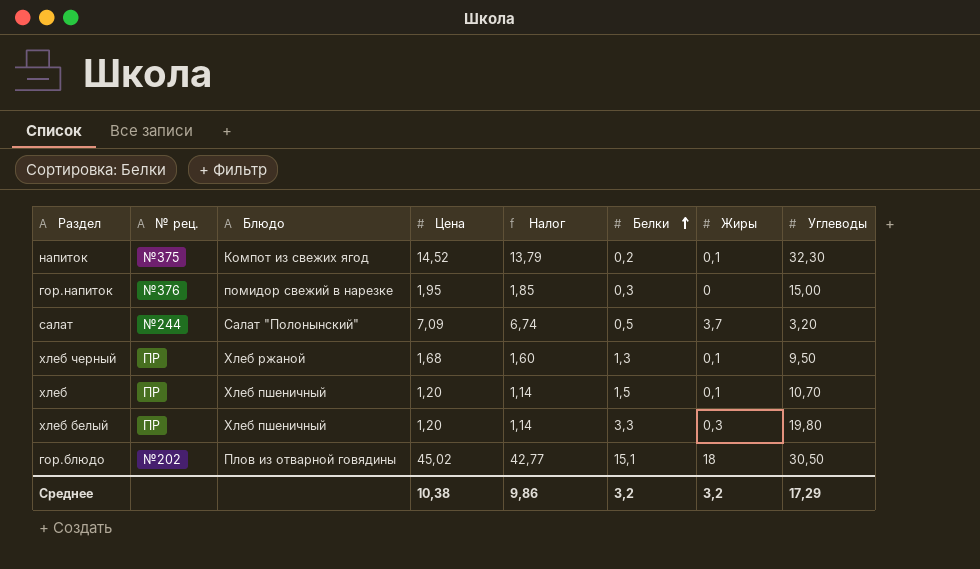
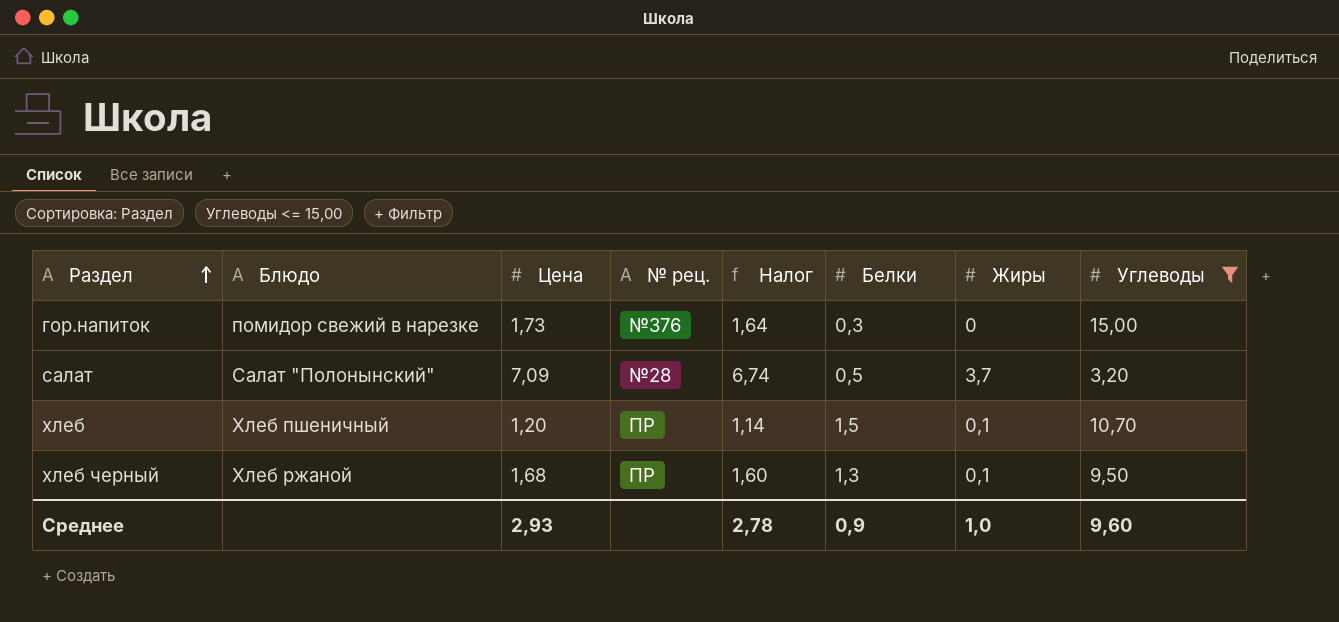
filter: none -> Углеводы <= 15,00
row order: Белки ascending -> Раздел ascending
column № рец. | position: 2 -> 4
гор.напиток | Цена: 1,95 -> 1,73
гор.напиток | Налог: 1,85 -> 1,64
салат | № рец.: №244 -> №28
Среднее | Цена: 10,38 -> 2,93
Среднее | Налог: 9,86 -> 2,78
Среднее | Белки: 3,2 -> 0,9
Среднее | Жиры: 3,2 -> 1,0
Среднее | Углеводы: 17,29 -> 9,60

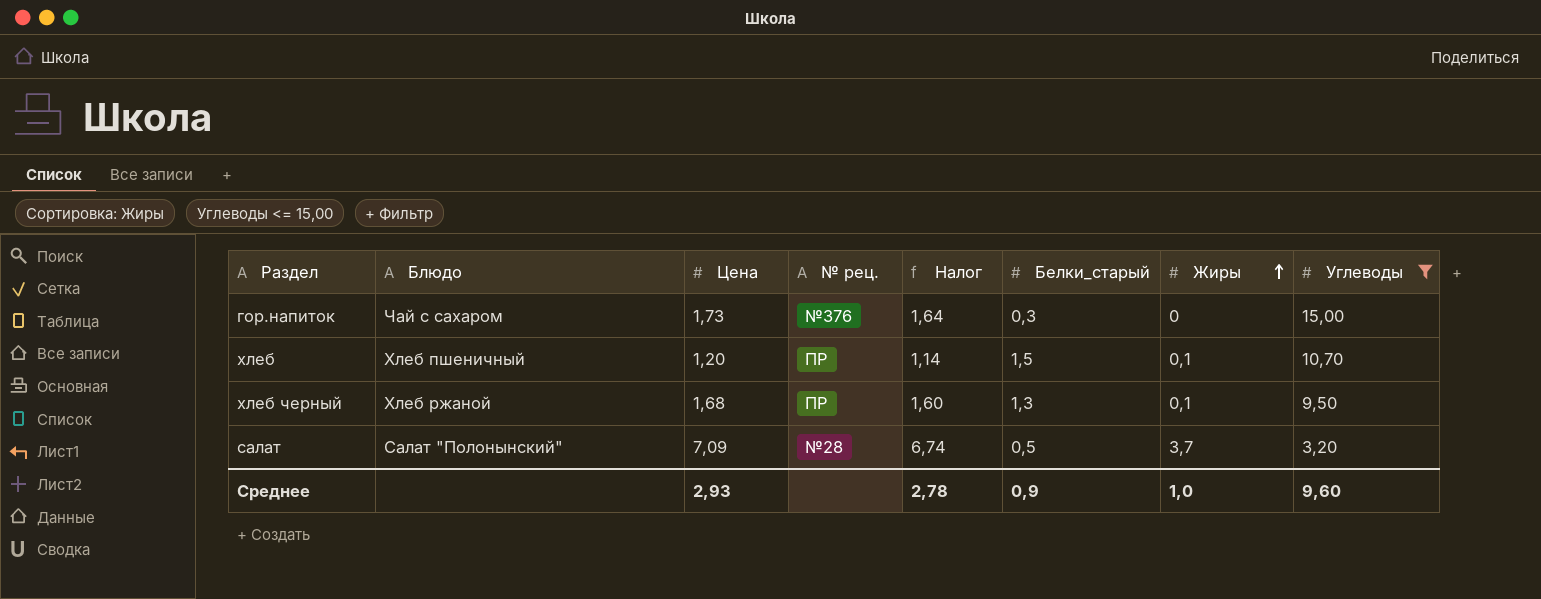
row order: Раздел ascending -> Жиры ascending
column name: Белки -> Белки_старый
гор.напиток | Блюдо: помидор свежий в нарезке -> Чай с сахаром

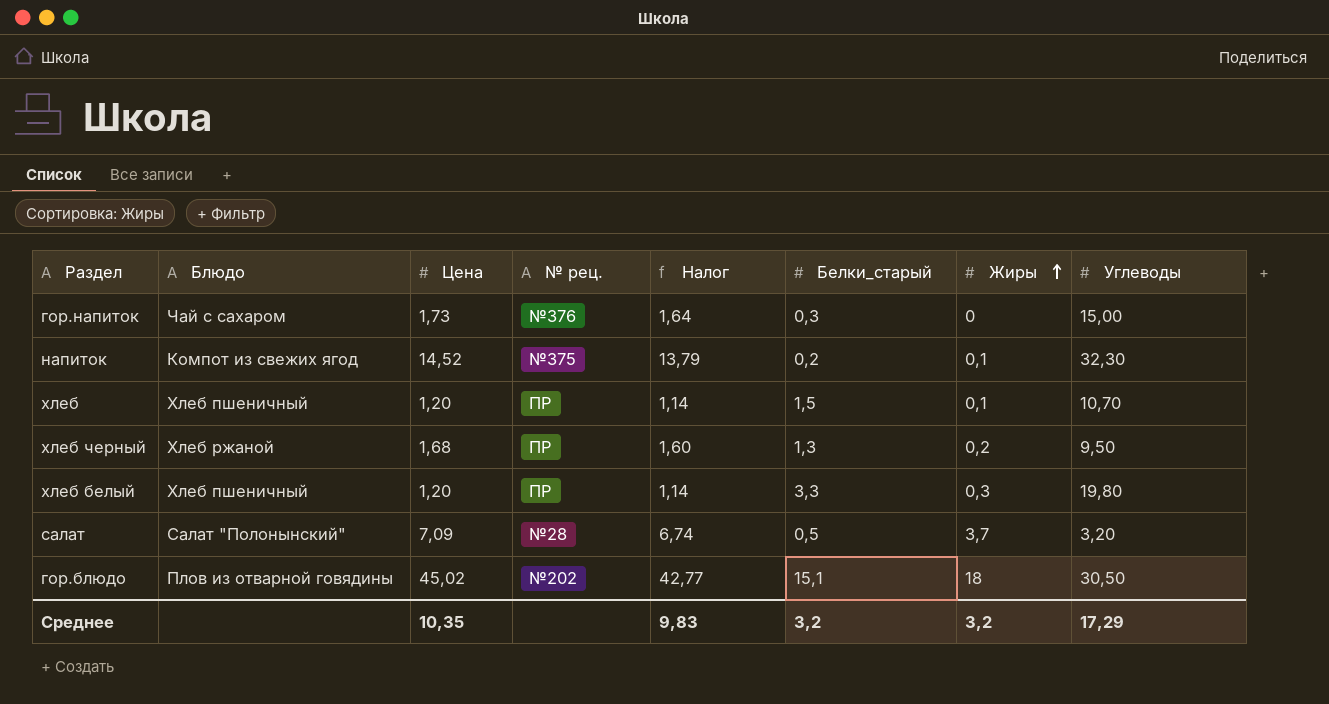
filter: Углеводы <= 15,00 -> none
хлеб черный | Жиры: 0,1 -> 0,2
Среднее | Цена: 2,93 -> 10,35
Среднее | Налог: 2,78 -> 9,83
Среднее | Белки_старый: 0,9 -> 3,2
Среднее | Жиры: 1,0 -> 3,2
Среднее | Углеводы: 9,60 -> 17,29

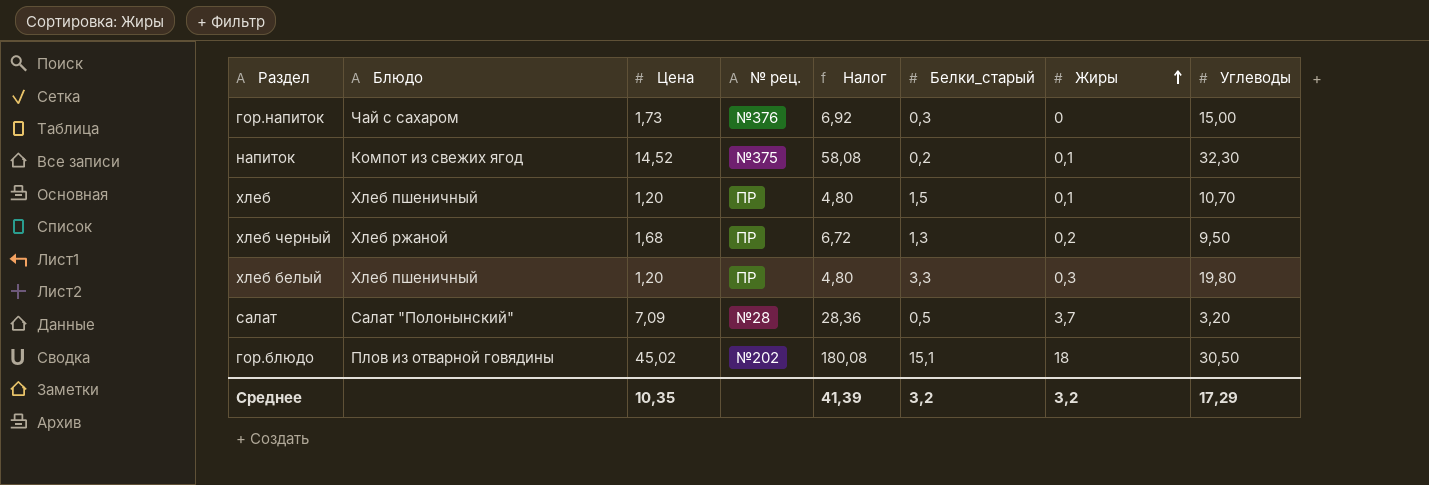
column Налог | formula: [Цена] * 0,95 -> [Цена] * 4
Среднее | Налог: 9,83 -> 41,39

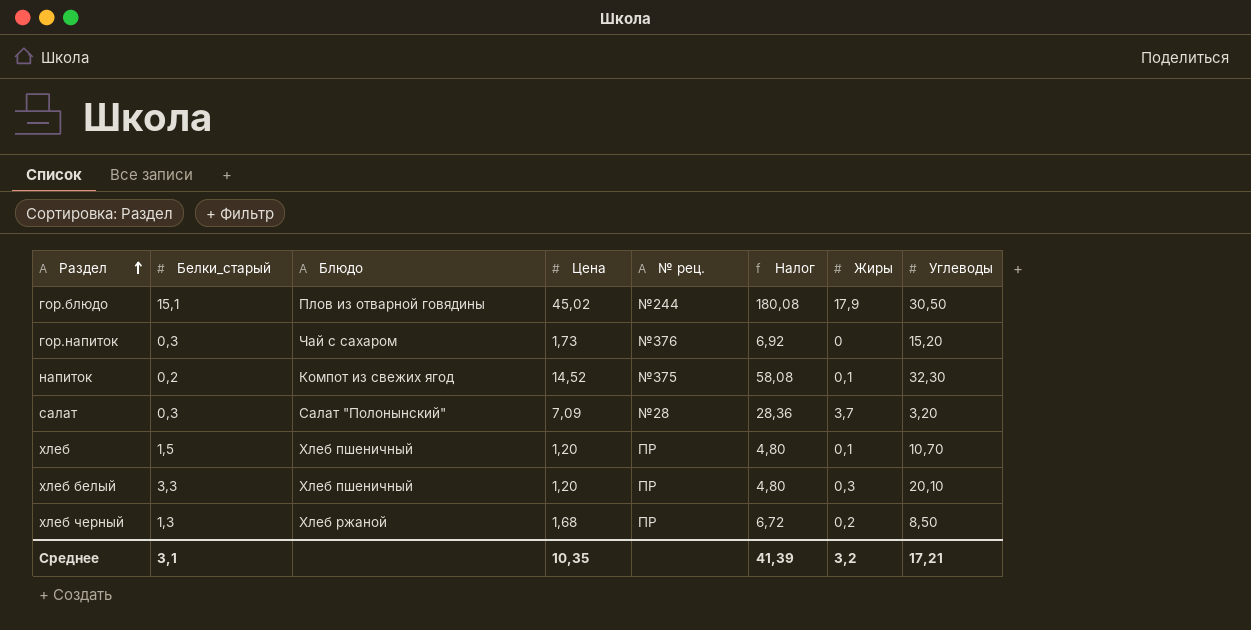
row order: Жиры ascending -> Раздел ascending
column Белки_старый | position: 6 -> 2
гор.блюдо | № рец.: №202 -> №244
гор.блюдо | Жиры: 18 -> 17,9
гор.напиток | Углеводы: 15,00 -> 15,20
салат | Белки_старый: 0,5 -> 0,3
хлеб белый | Углеводы: 19,80 -> 20,10
хлеб черный | Углеводы: 9,50 -> 8,50
Среднее | Белки_старый: 3,2 -> 3,1
Среднее | Углеводы: 17,29 -> 17,21

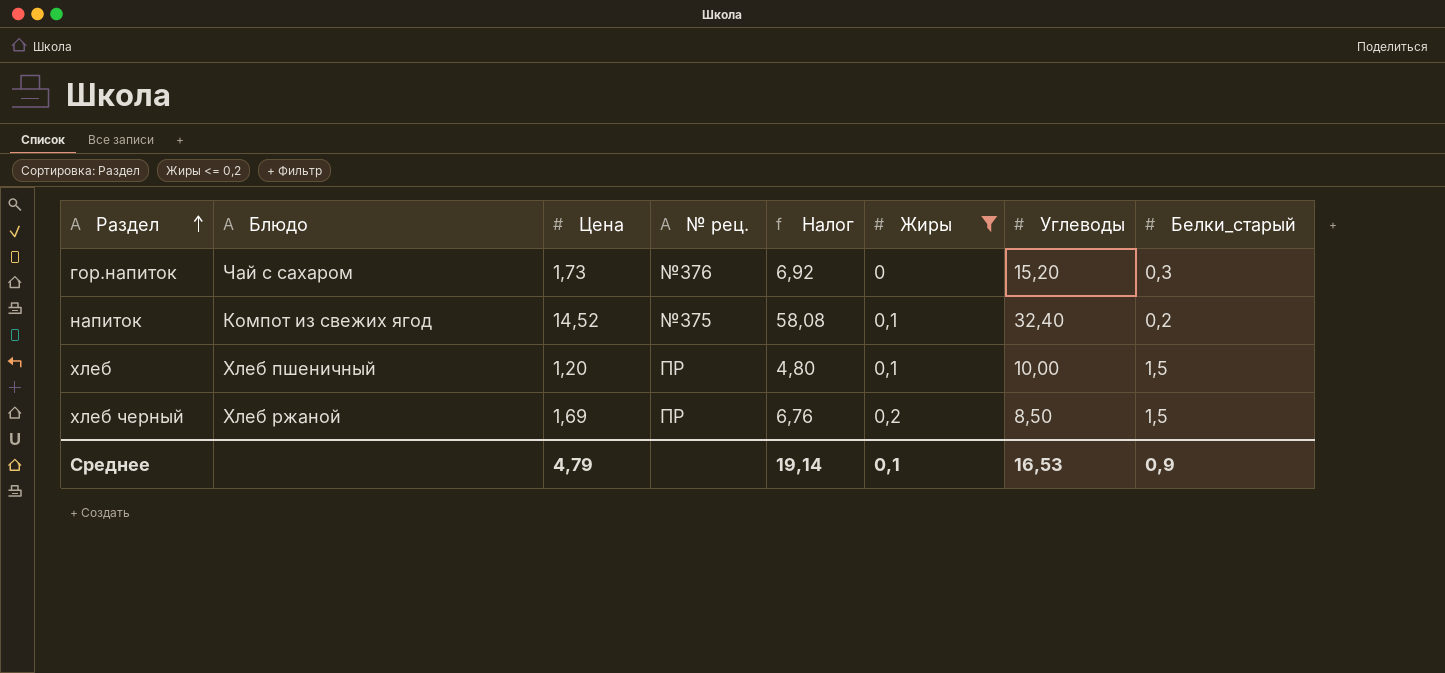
filter: none -> Жиры <= 0,2
column Белки_старый | position: 2 -> 8
напиток | Углеводы: 32,30 -> 32,40
хлеб | Углеводы: 10,70 -> 10,00
хлеб черный | Цена: 1,68 -> 1,69
хлеб черный | Налог: 6,72 -> 6,76
хлеб черный | Белки_старый: 1,3 -> 1,5
Среднее | Цена: 10,35 -> 4,79
Среднее | Налог: 41,39 -> 19,14
Среднее | Жиры: 3,2 -> 0,1
Среднее | Углеводы: 17,21 -> 16,53
Среднее | Белки_старый: 3,1 -> 0,9

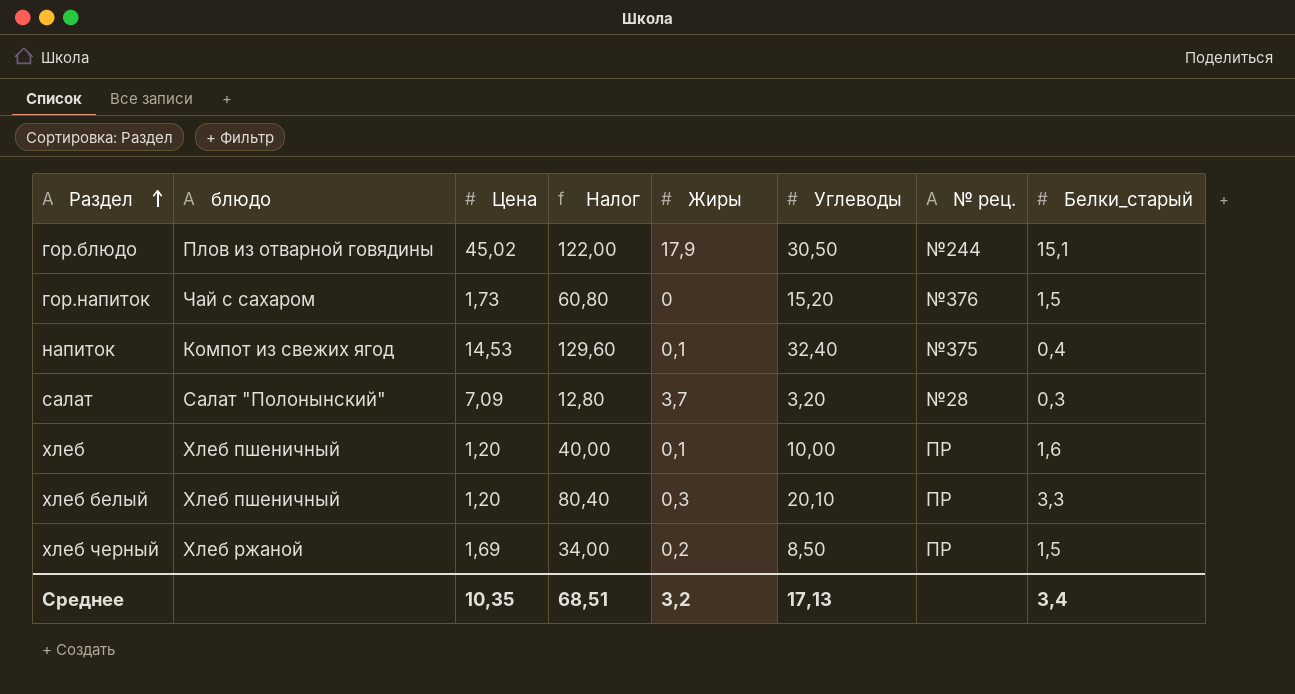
filter: Жиры <= 0,2 -> none
column name: Блюдо -> блюдо
column Налог | formula: [Цена] * 4 -> [Углеводы] * 4
column № рец. | position: 4 -> 7
гор.напиток | Белки_старый: 0,3 -> 1,5
напиток | Цена: 14,52 -> 14,53
напиток | Белки_старый: 0,2 -> 0,4
хлеб | Белки_старый: 1,5 -> 1,6
Среднее | Цена: 4,79 -> 10,35
Среднее | Налог: 19,14 -> 68,51
Среднее | Жиры: 0,1 -> 3,2
Среднее | Углеводы: 16,53 -> 17,13
Среднее | Белки_старый: 0,9 -> 3,4

